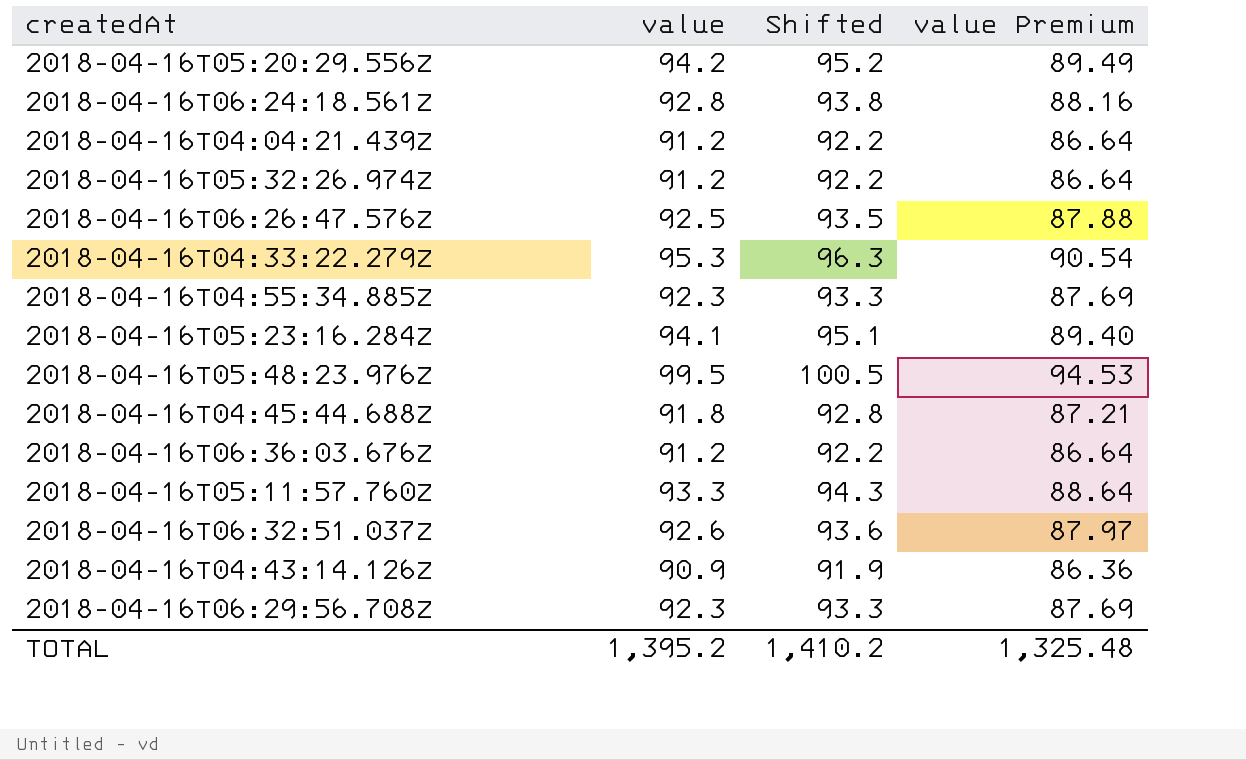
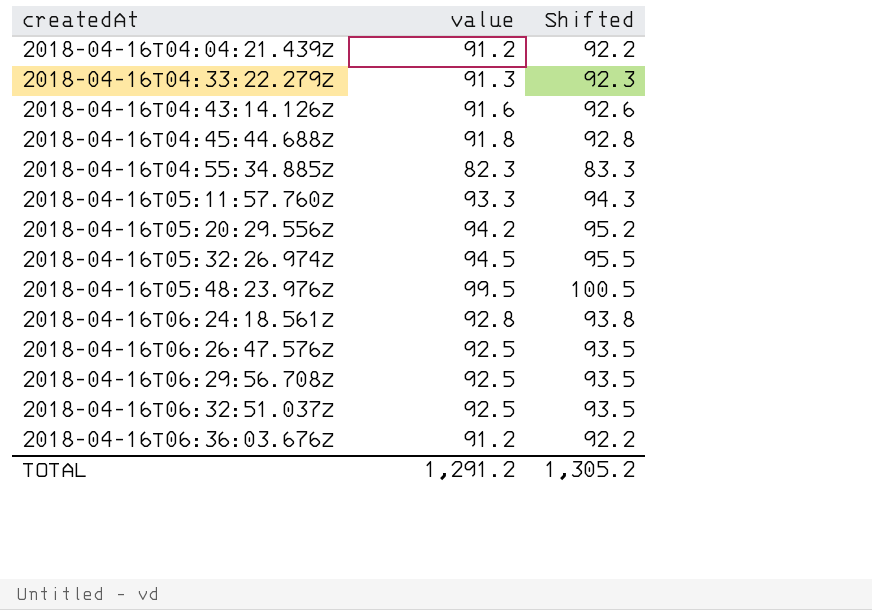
row order: none -> createdAt ascending
column value Premium | formula: [value] * 0.95 -> none
row 2018-04-16T05:23:16.284Z: 94.1 | 95.1 | 89.40 -> none
2018-04-16T04:33:22.279Z | value: 95.3 -> 91.3
2018-04-16T04:33:22.279Z | Shifted: 96.3 -> 92.3
2018-04-16T04:43:14.126Z | value: 90.9 -> 91.6
2018-04-16T04:43:14.126Z | Shifted: 91.9 -> 92.6
2018-04-16T04:55:34.885Z | value: 92.3 -> 82.3
2018-04-16T04:55:34.885Z | Shifted: 93.3 -> 83.3
2018-04-16T05:32:26.974Z | value: 91.2 -> 94.5
2018-04-16T05:32:26.974Z | Shifted: 92.2 -> 95.5
2018-04-16T06:29:56.708Z | value: 92.3 -> 92.5
2018-04-16T06:29:56.708Z | Shifted: 93.3 -> 93.5
2018-04-16T06:32:51.037Z | value: 92.6 -> 92.5
2018-04-16T06:32:51.037Z | Shifted: 93.6 -> 93.5
TOTAL | value: 1,395.2 -> 1,291.2
TOTAL | Shifted: 1,410.2 -> 1,305.2

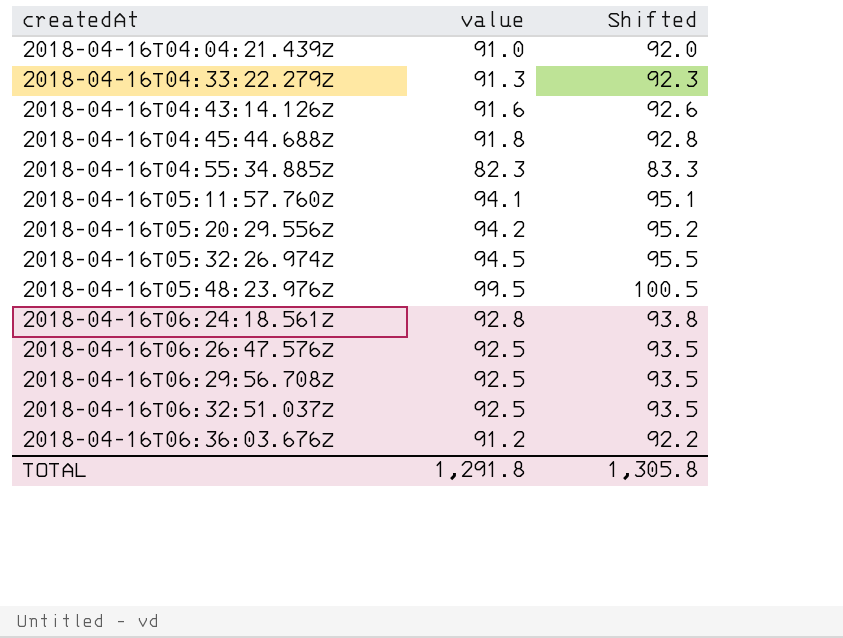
2018-04-16T04:04:21.439Z | value: 91.2 -> 91.0
2018-04-16T04:04:21.439Z | Shifted: 92.2 -> 92.0
2018-04-16T05:11:57.760Z | value: 93.3 -> 94.1
2018-04-16T05:11:57.760Z | Shifted: 94.3 -> 95.1
TOTAL | value: 1,291.2 -> 1,291.8
TOTAL | Shifted: 1,305.2 -> 1,305.8

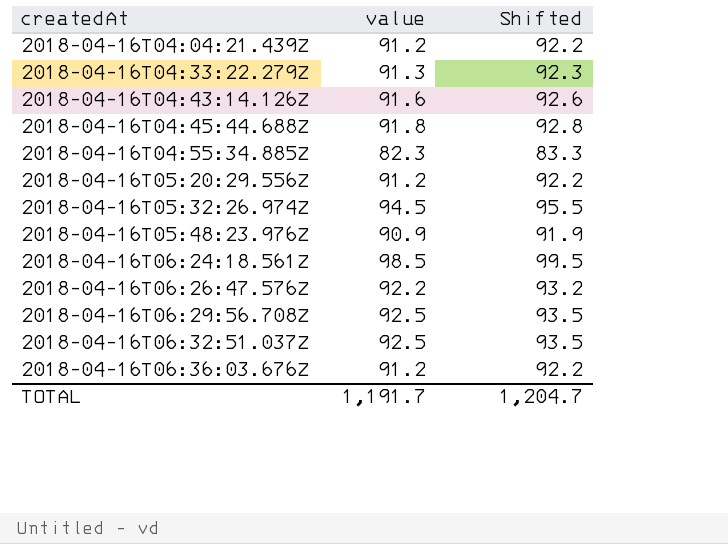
row 2018-04-16T05:11:57.760Z: 94.1 | 95.1 -> none
2018-04-16T04:04:21.439Z | value: 91.0 -> 91.2
2018-04-16T04:04:21.439Z | Shifted: 92.0 -> 92.2
2018-04-16T05:20:29.556Z | value: 94.2 -> 91.2
2018-04-16T05:20:29.556Z | Shifted: 95.2 -> 92.2
2018-04-16T05:48:23.976Z | value: 99.5 -> 90.9
2018-04-16T05:48:23.976Z | Shifted: 100.5 -> 91.9
2018-04-16T06:24:18.561Z | value: 92.8 -> 98.5
2018-04-16T06:24:18.561Z | Shifted: 93.8 -> 99.5
2018-04-16T06:26:47.576Z | value: 92.5 -> 92.2
2018-04-16T06:26:47.576Z | Shifted: 93.5 -> 93.2
TOTAL | value: 1,291.8 -> 1,191.7
TOTAL | Shifted: 1,305.8 -> 1,204.7

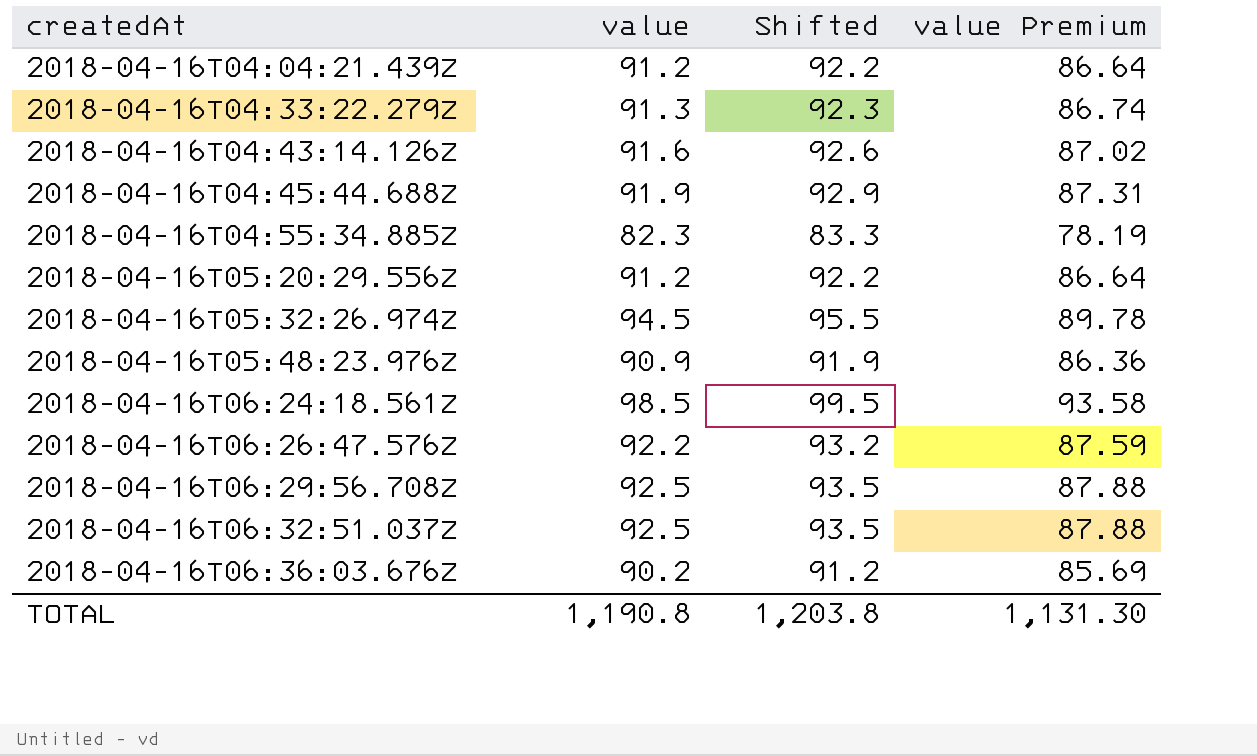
column value Premium | formula: none -> [value] * 0.95
2018-04-16T04:45:44.688Z | value: 91.8 -> 91.9
2018-04-16T04:45:44.688Z | Shifted: 92.8 -> 92.9
2018-04-16T06:36:03.676Z | value: 91.2 -> 90.2
2018-04-16T06:36:03.676Z | Shifted: 92.2 -> 91.2
TOTAL | value: 1,191.7 -> 1,190.8
TOTAL | Shifted: 1,204.7 -> 1,203.8

